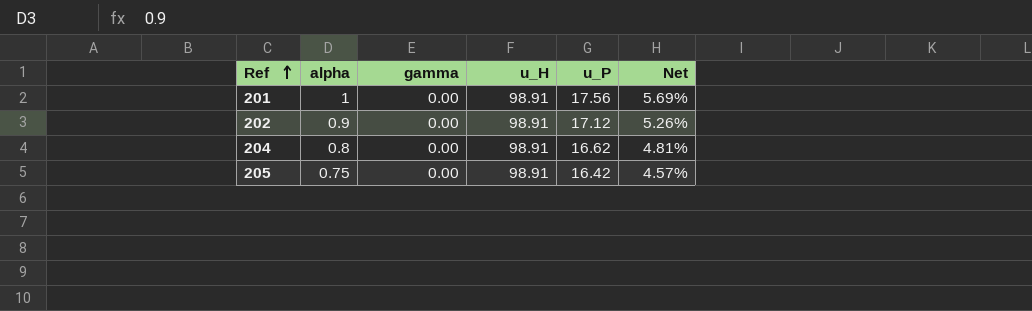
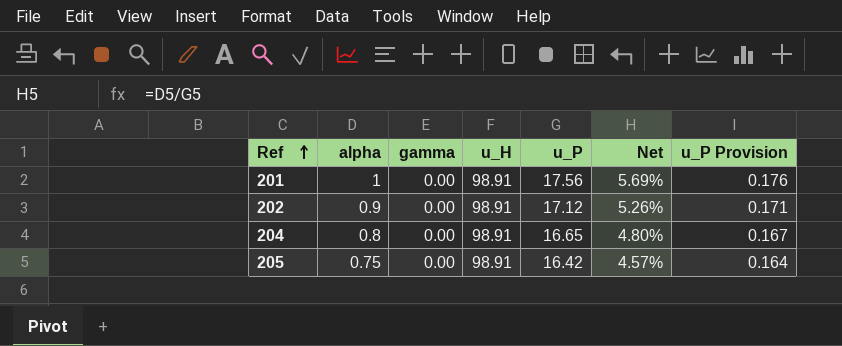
column u_P Provision | formula: none -> [u_P] * 0.01
204 | u_P: 16.62 -> 16.65
204 | Net: 4.81% -> 4.80%

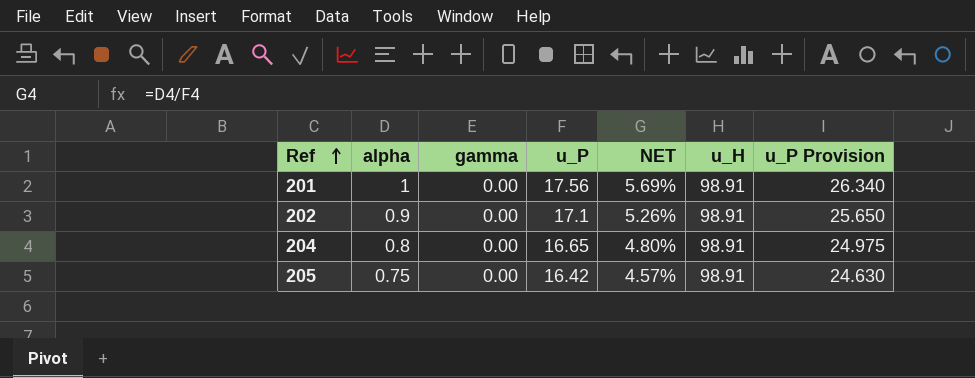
column name: Net -> NET
column u_H | position: 4 -> 6
column u_P Provision | formula: [u_P] * 0.01 -> [u_P] * 1.5
202 | u_P: 17.12 -> 17.1

